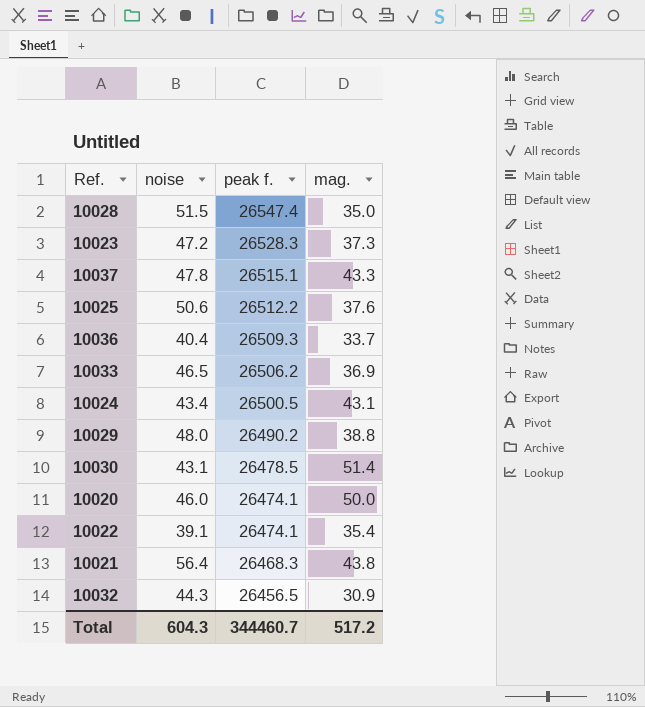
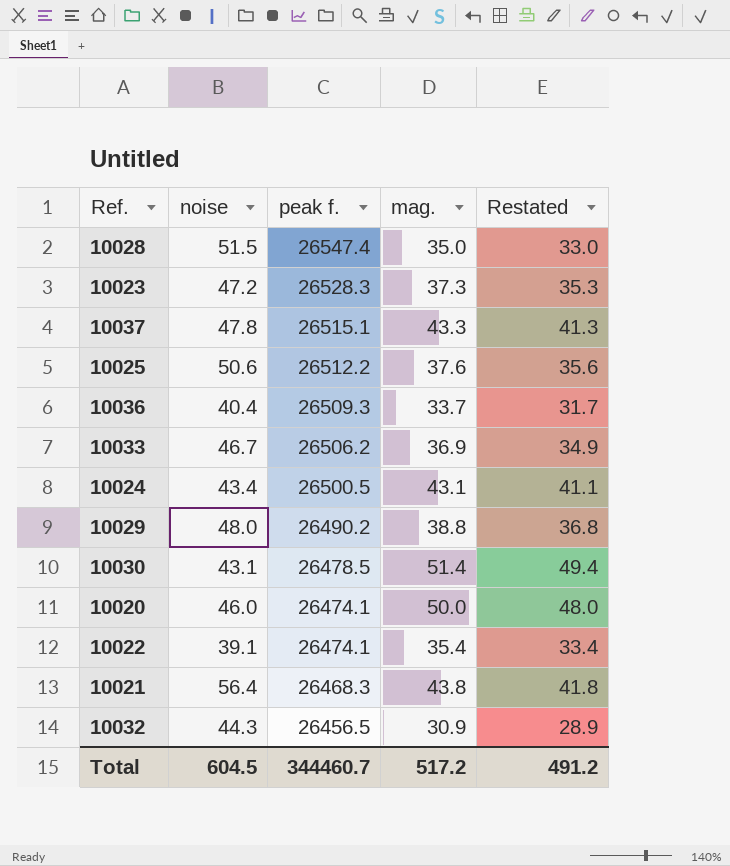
column Restated | formula: none -> [mag.] - 2
10033 | noise: 46.5 -> 46.7
Total | noise: 604.3 -> 604.5

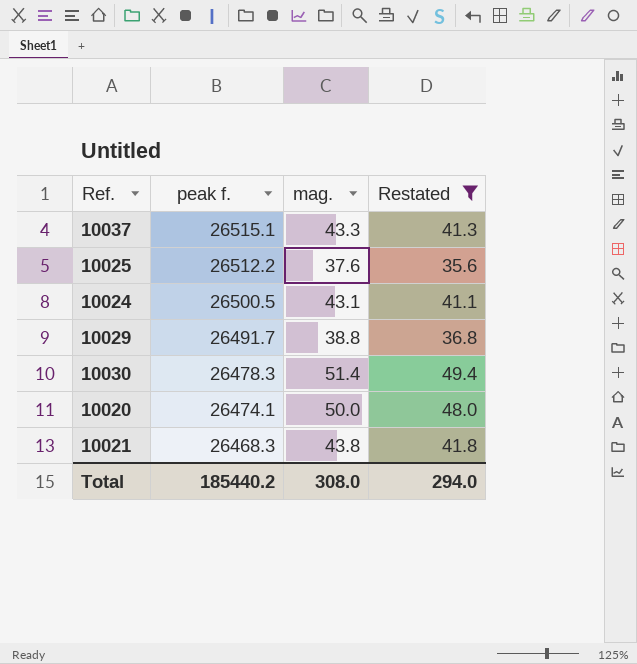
filter: none -> Restated >= 35.6
column noise | position: 2 -> none
10029 | peak f.: 26490.2 -> 26491.7
10030 | peak f.: 26478.5 -> 26478.3
Total | peak f.: 344460.7 -> 185440.2
Total | mag.: 517.2 -> 308.0
Total | Restated: 491.2 -> 294.0

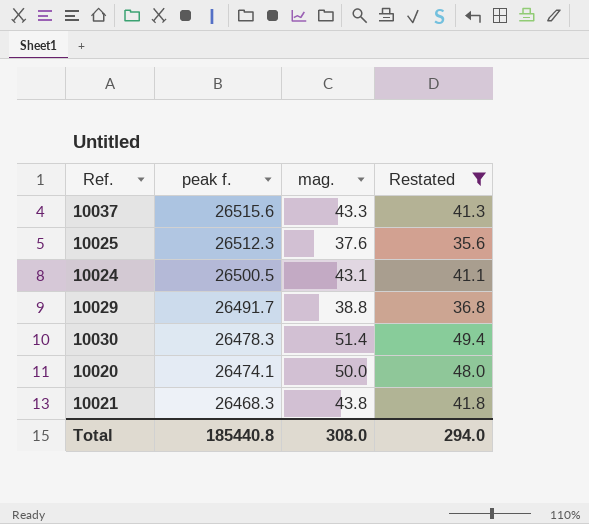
10037 | peak f.: 26515.1 -> 26515.6
10025 | peak f.: 26512.2 -> 26512.3
Total | peak f.: 185440.2 -> 185440.8

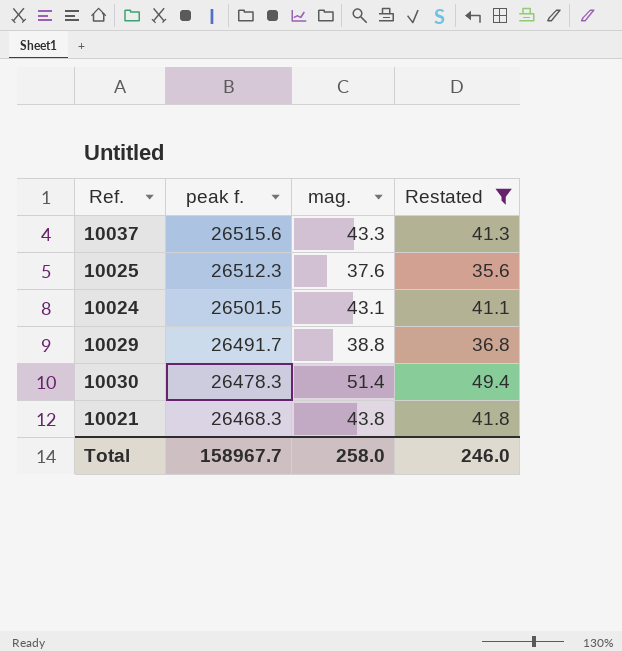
row 10020: 26474.1 | 50.0 | 48.0 -> none
10024 | peak f.: 26500.5 -> 26501.5
Total | peak f.: 185440.8 -> 158967.7
Total | mag.: 308.0 -> 258.0
Total | Restated: 294.0 -> 246.0

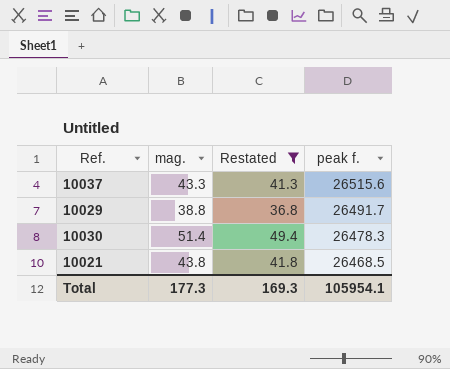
column peak f. | position: 2 -> 4
row 10025: 26512.3 | 37.6 | 35.6 -> none
row 10024: 26501.5 | 43.1 | 41.1 -> none
10021 | peak f.: 26468.3 -> 26468.5
Total | mag.: 258.0 -> 177.3
Total | Restated: 246.0 -> 169.3
Total | peak f.: 158967.7 -> 105954.1

